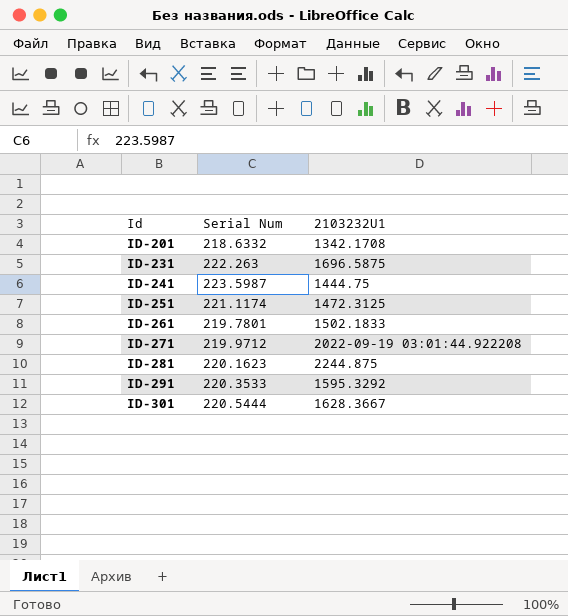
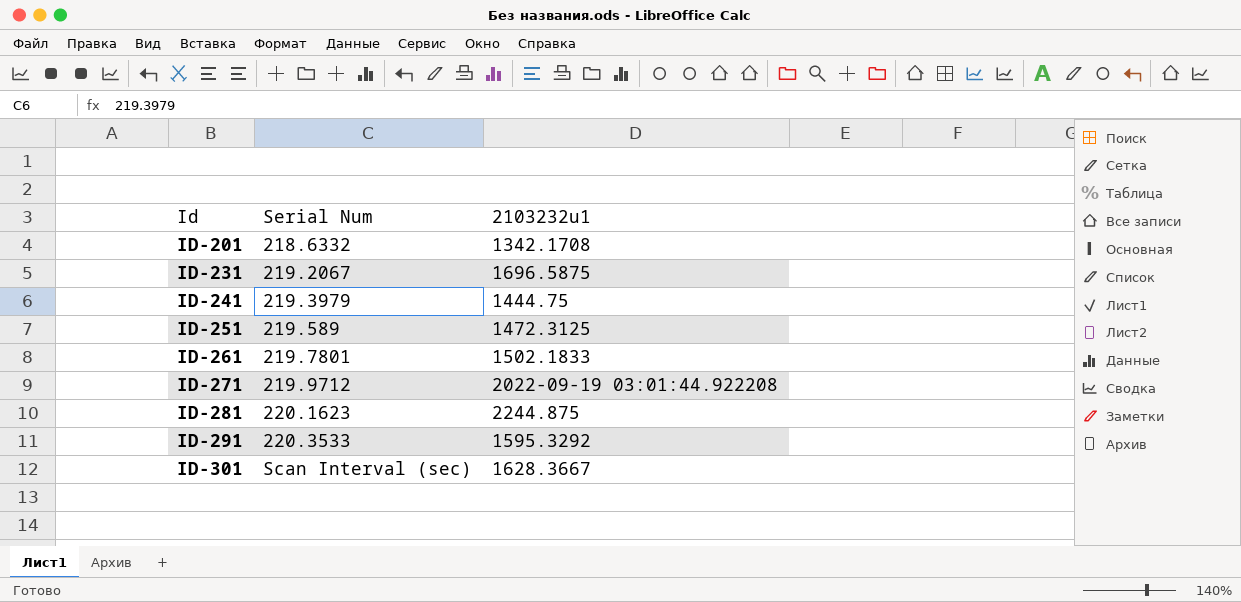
column name: 2103232U1 -> 2103232u1
ID-231 | Serial Num: 222.263 -> 219.2067
ID-241 | Serial Num: 223.5987 -> 219.3979
ID-251 | Serial Num: 221.1174 -> 219.589
ID-301 | Serial Num: 220.5444 -> Scan Interval (sec)

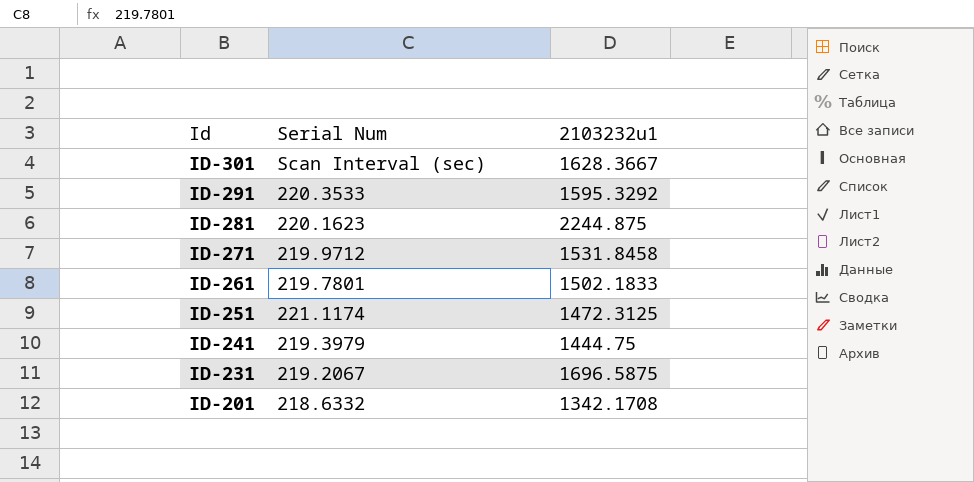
row order: Id ascending -> Id descending
ID-271 | 2103232u1: 2022-09-19 03:01:44.922208 -> 1531.8458
ID-251 | Serial Num: 219.589 -> 221.1174

